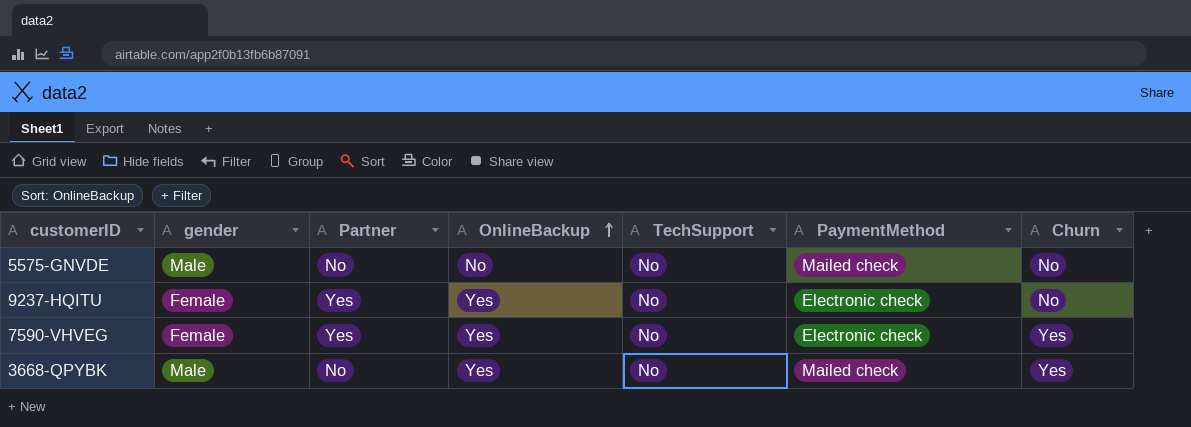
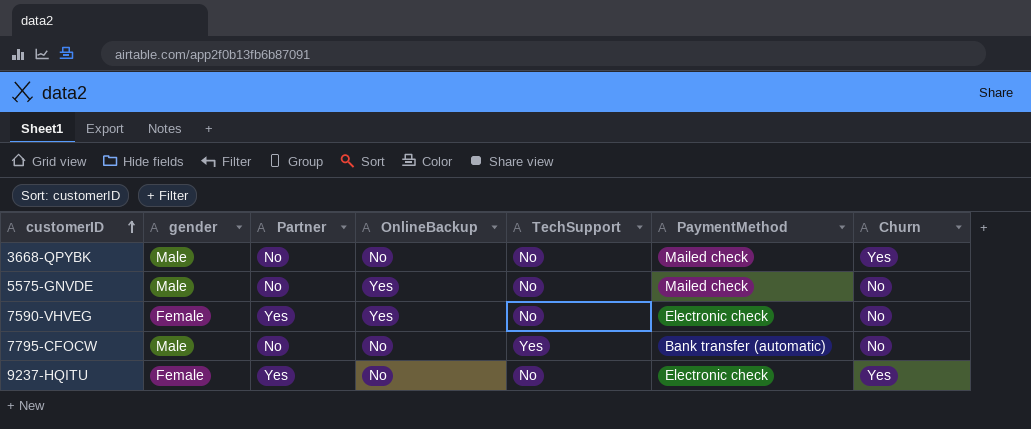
row order: OnlineBackup ascending -> customerID ascending
3668-QPYBK | OnlineBackup: Yes -> No
5575-GNVDE | OnlineBackup: No -> Yes
7590-VHVEG | Churn: Yes -> No
row 7795-CFOCW: none -> Male | No | No | Yes | Bank transfer (automatic) | No
9237-HQITU | OnlineBackup: Yes -> No
9237-HQITU | Churn: No -> Yes

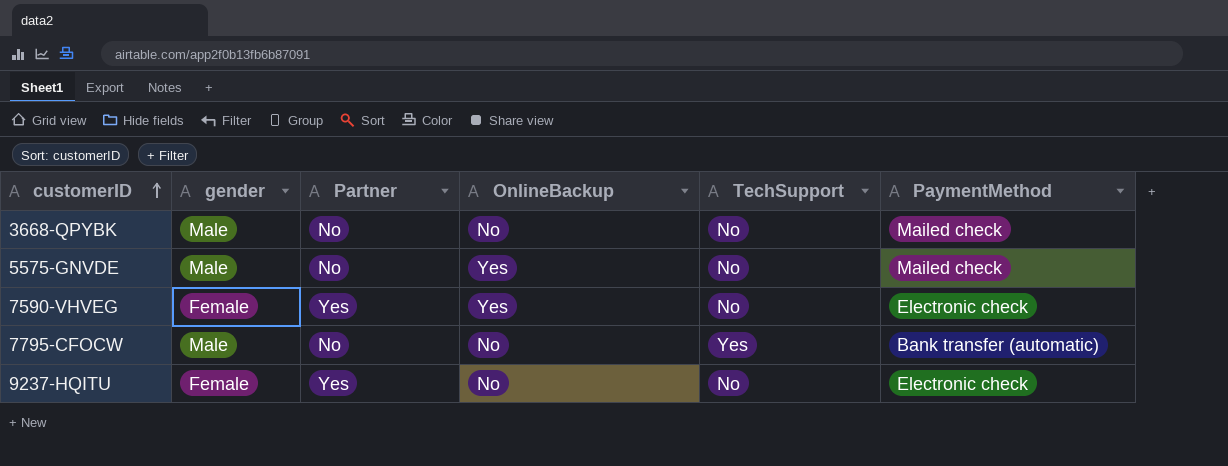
column Churn | position: 7 -> none

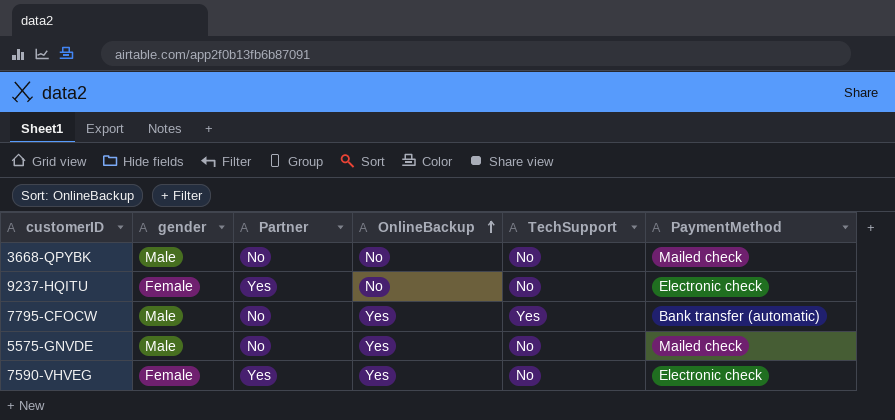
row order: customerID ascending -> OnlineBackup ascending
7795-CFOCW | OnlineBackup: No -> Yes

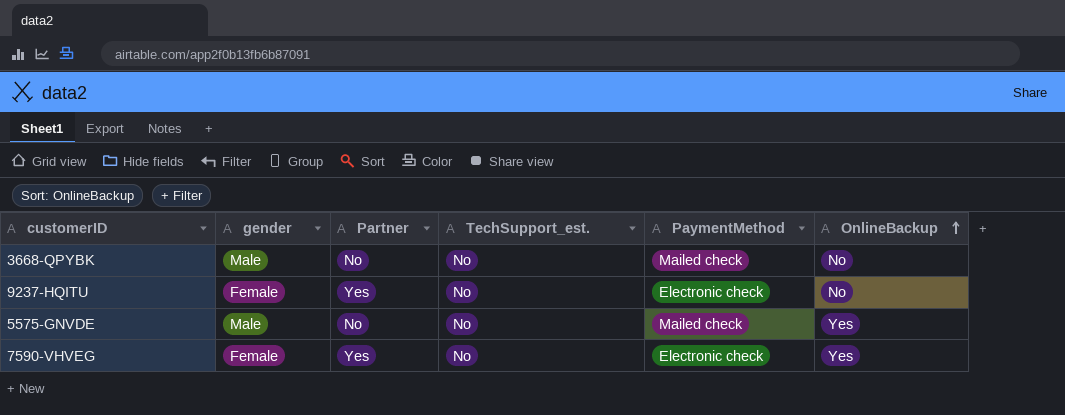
column name: TechSupport -> TechSupport_est.
column OnlineBackup | position: 4 -> 6
row 7795-CFOCW: Male | No | Yes | Yes | Bank transfer (automatic) -> none

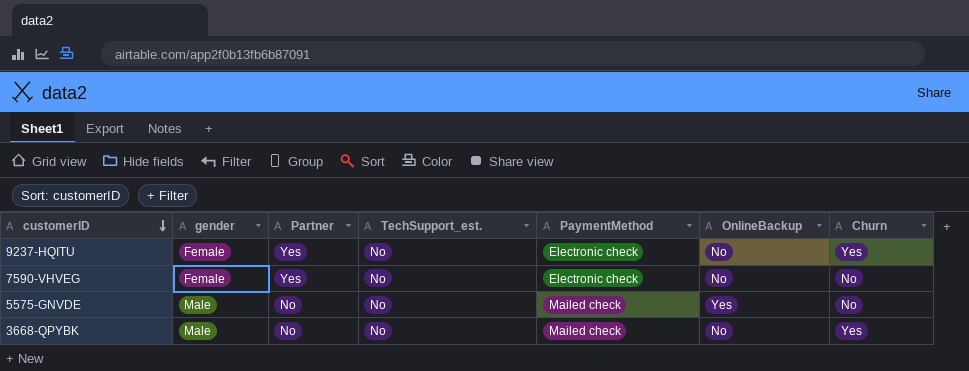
row order: OnlineBackup ascending -> customerID descending
column Churn | position: none -> 7
7590-VHVEG | OnlineBackup: Yes -> No

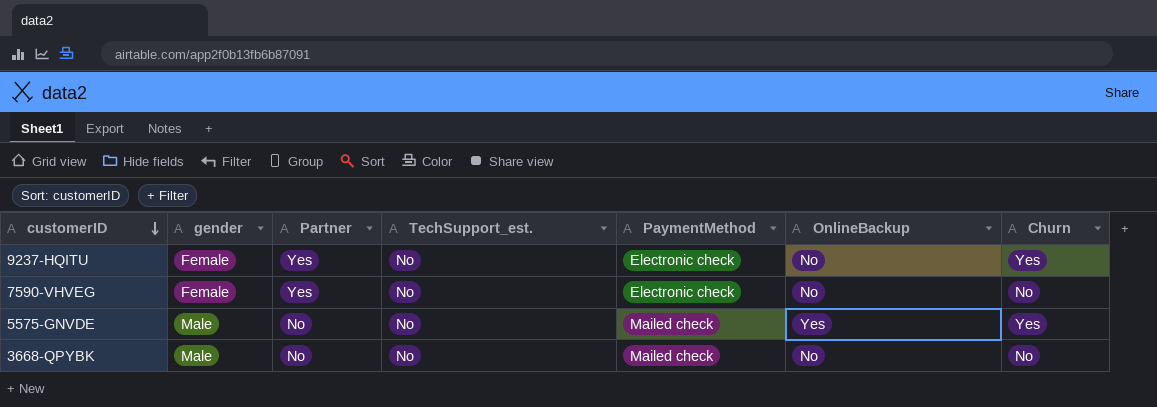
5575-GNVDE | Churn: No -> Yes
3668-QPYBK | Churn: Yes -> No

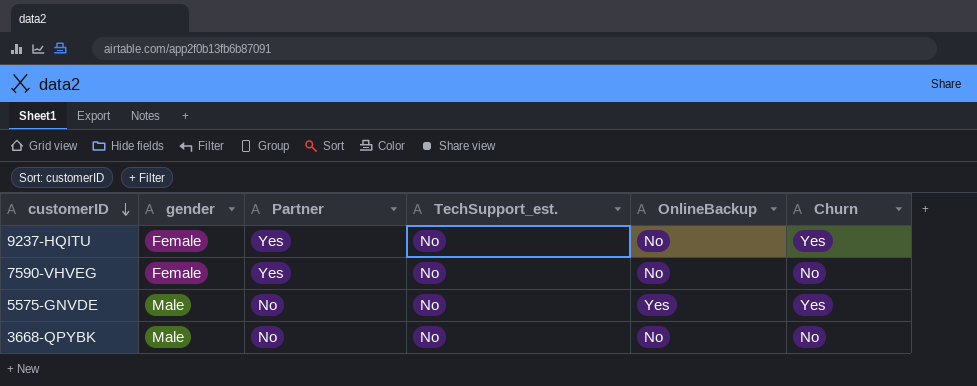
column PaymentMethod | position: 5 -> none

